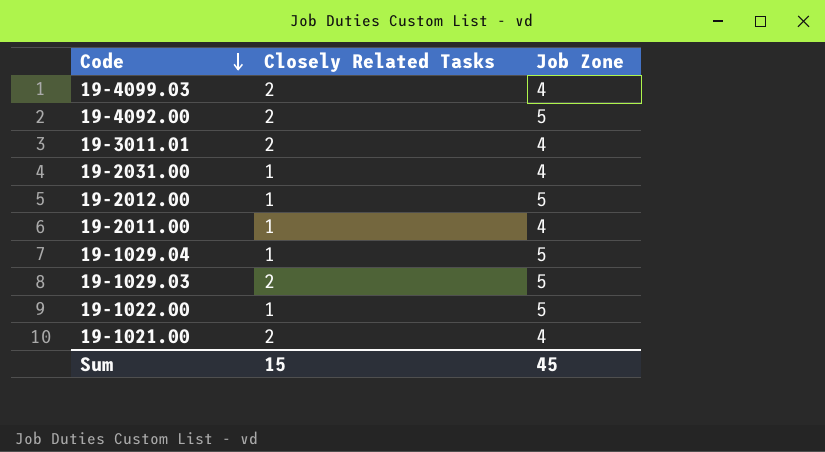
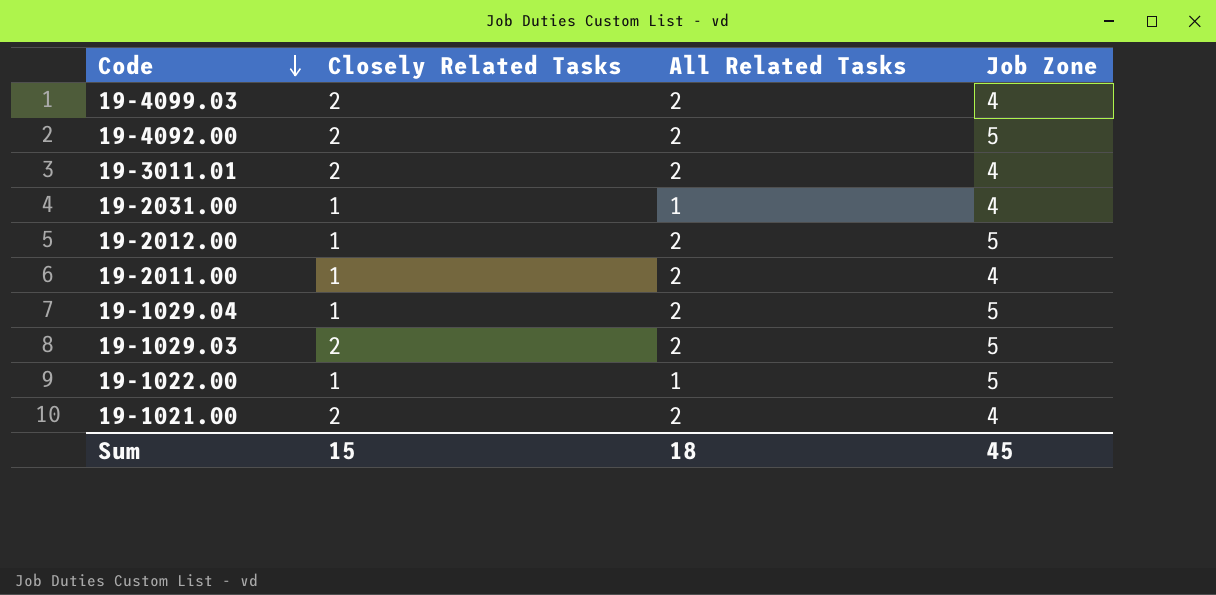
column All Related Tasks | position: none -> 3

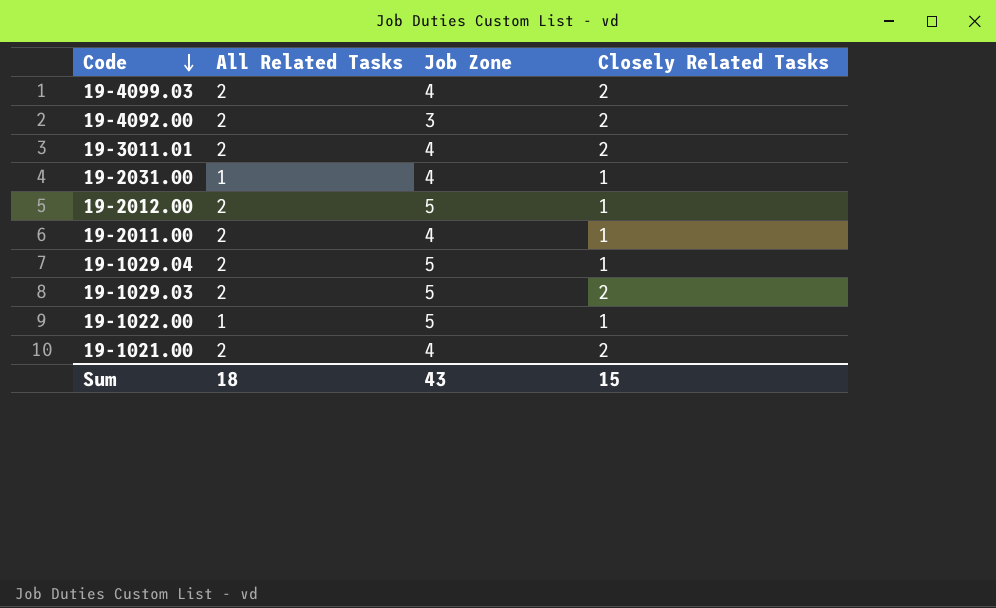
column Closely Related Tasks | position: 2 -> 4
19-4092.00 | Job Zone: 5 -> 3
Sum | Job Zone: 45 -> 43

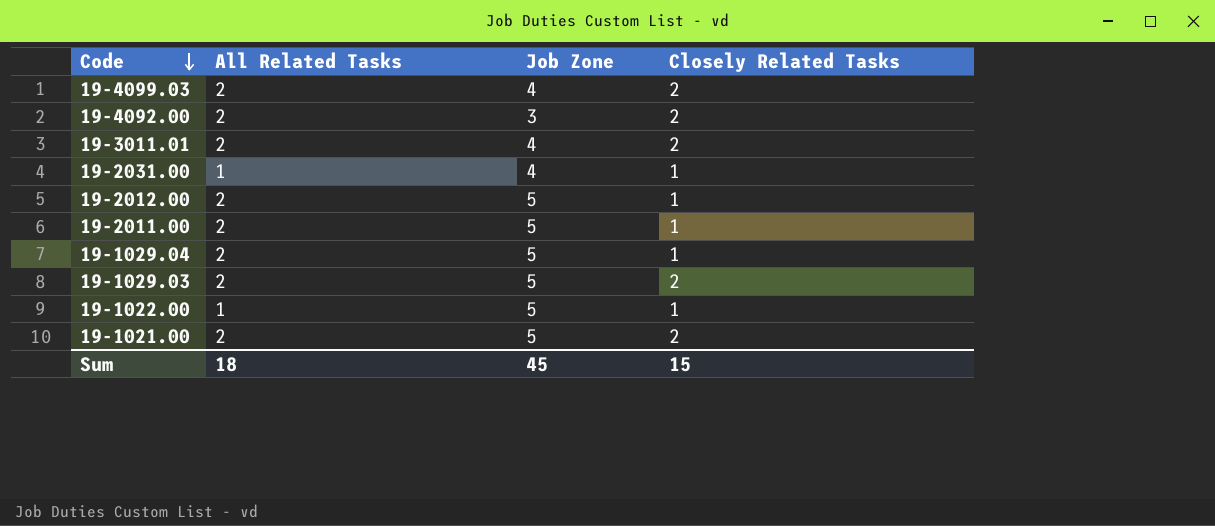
19-2011.00 | Job Zone: 4 -> 5
19-1021.00 | Job Zone: 4 -> 5
Sum | Job Zone: 43 -> 45

